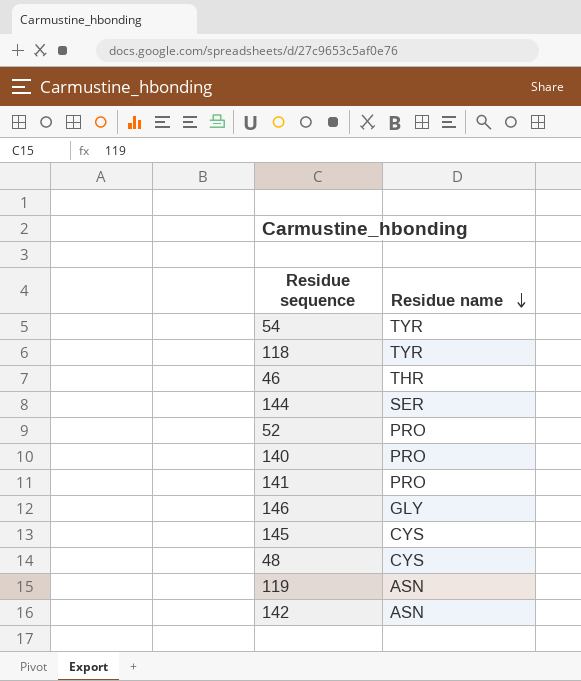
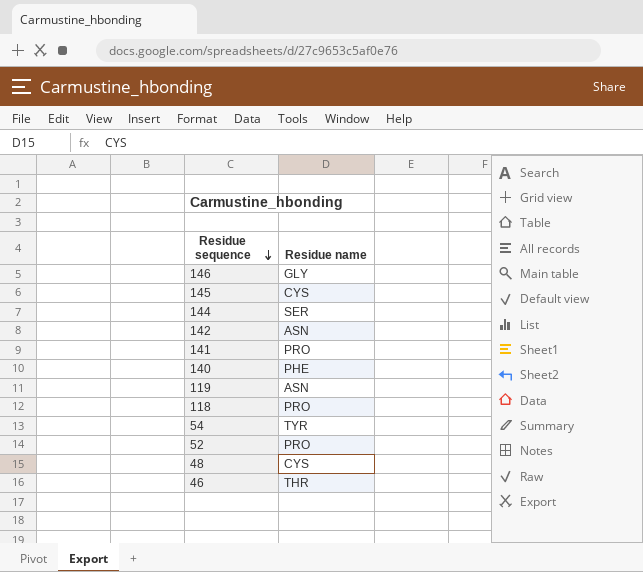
row order: Residue name descending -> Residue sequence descending
140 | Residue name: PRO -> PHE
118 | Residue name: TYR -> PRO

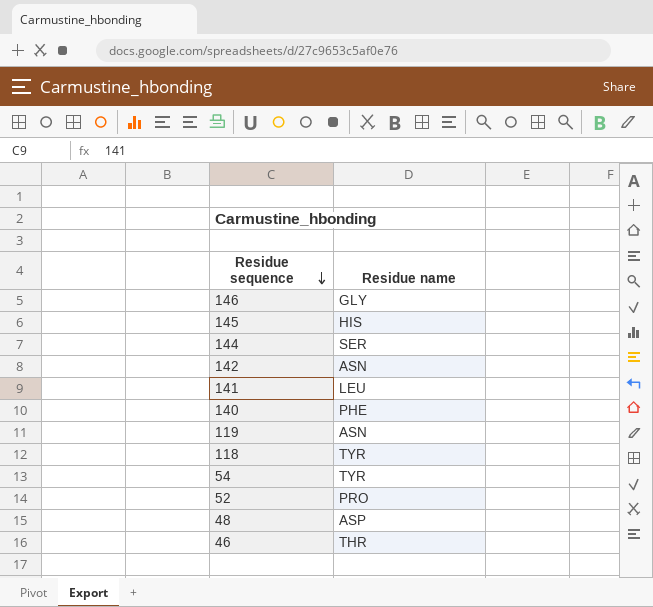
145 | Residue name: CYS -> HIS
141 | Residue name: PRO -> LEU
118 | Residue name: PRO -> TYR
48 | Residue name: CYS -> ASP

